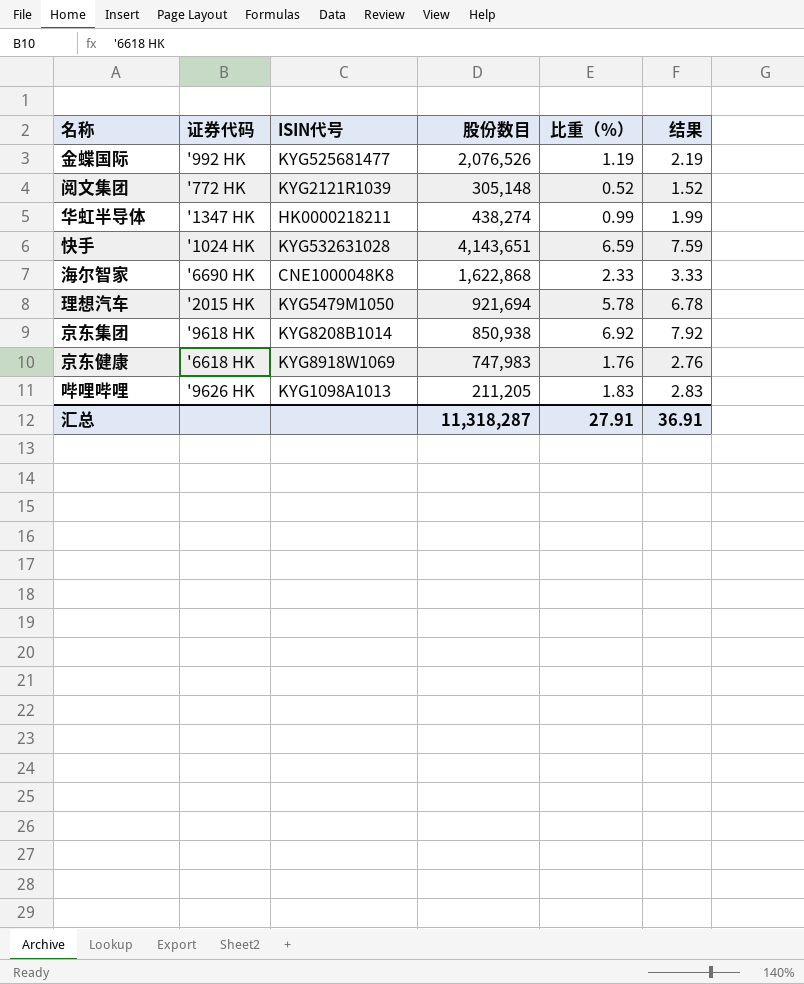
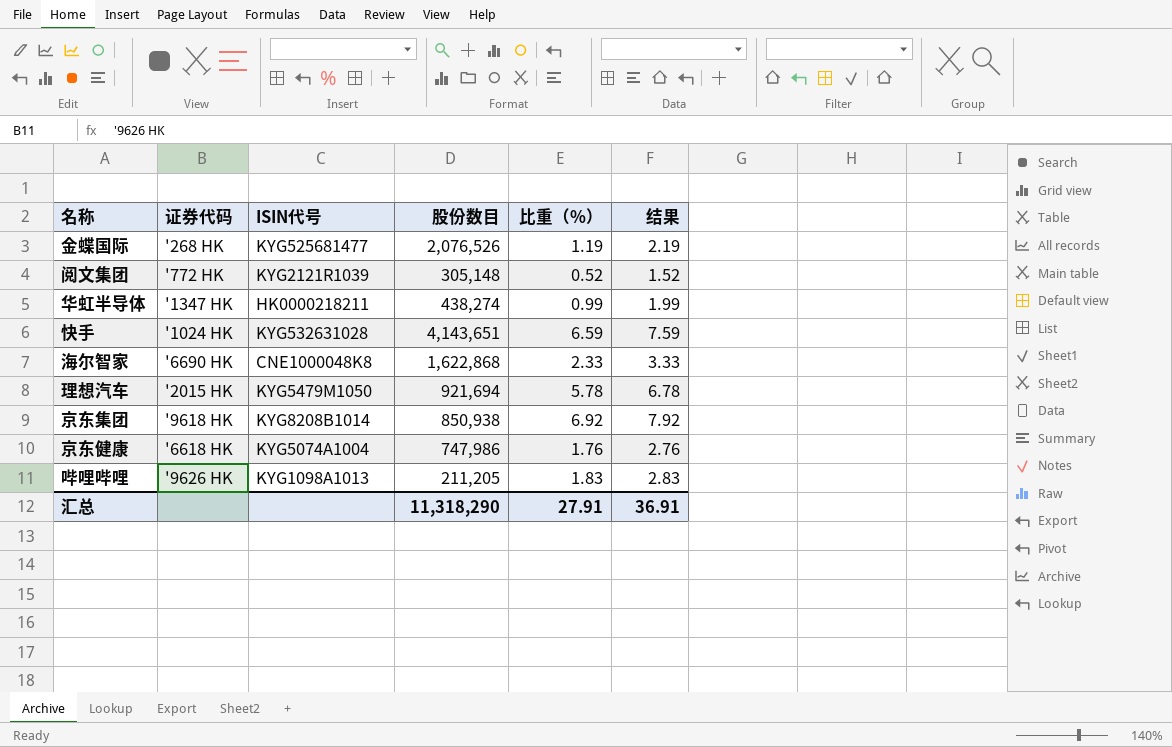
金蝶国际 | 证券代码: '992 HK -> '268 HK
京东健康 | ISIN代号: KYG8918W1069 -> KYG5074A1004
京东健康 | 股份数目: 747,983 -> 747,986
汇总 | 股份数目: 11,318,287 -> 11,318,290

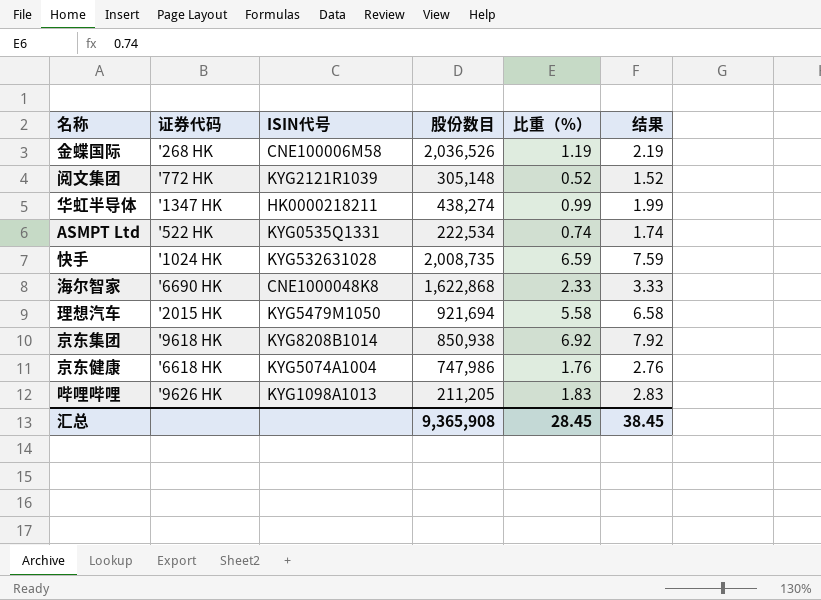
金蝶国际 | ISIN代号: KYG525681477 -> CNE100006M58
金蝶国际 | 股份数目: 2,076,526 -> 2,036,526
row ASMPT Ltd: none -> '522 HK | KYG0535Q1331 | 222,534 | 0.74 | 1.74
快手 | 股份数目: 4,143,651 -> 2,008,735
理想汽车 | 比重（%）: 5.78 -> 5.58
理想汽车 | 结果: 6.78 -> 6.58
汇总 | 股份数目: 11,318,290 -> 9,365,908
汇总 | 比重（%）: 27.91 -> 28.45
汇总 | 结果: 36.91 -> 38.45

